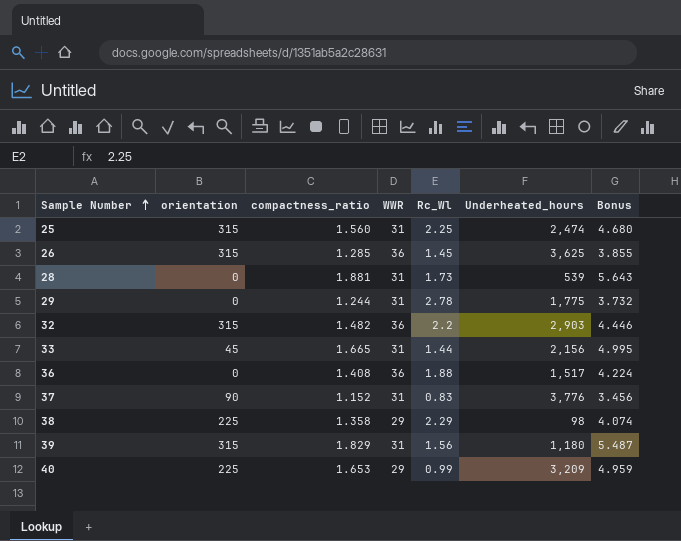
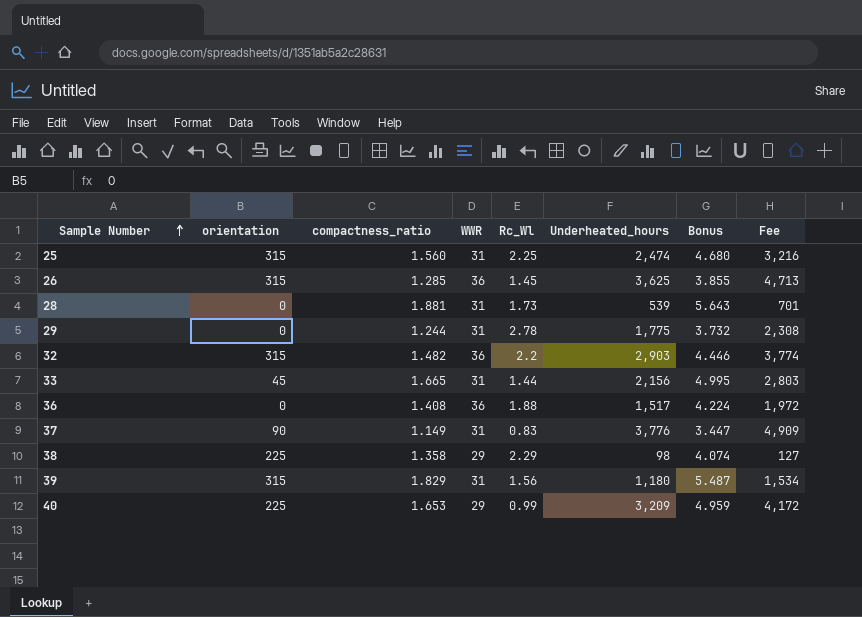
column Fee | formula: none -> [Underheated_hours] * 1.3
37 | compactness_ratio: 1.152 -> 1.149
37 | Bonus: 3.456 -> 3.447

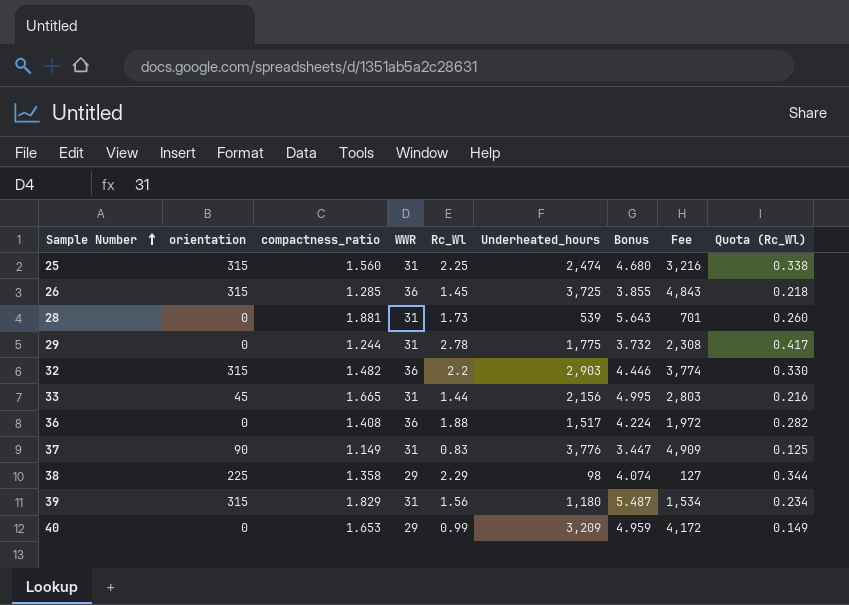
column Quota (Rc_Wl) | formula: none -> [Rc_Wl] * 0.15
26 | Underheated_hours: 3,625 -> 3,725
26 | Fee: 4,713 -> 4,843
40 | orientation: 225 -> 0

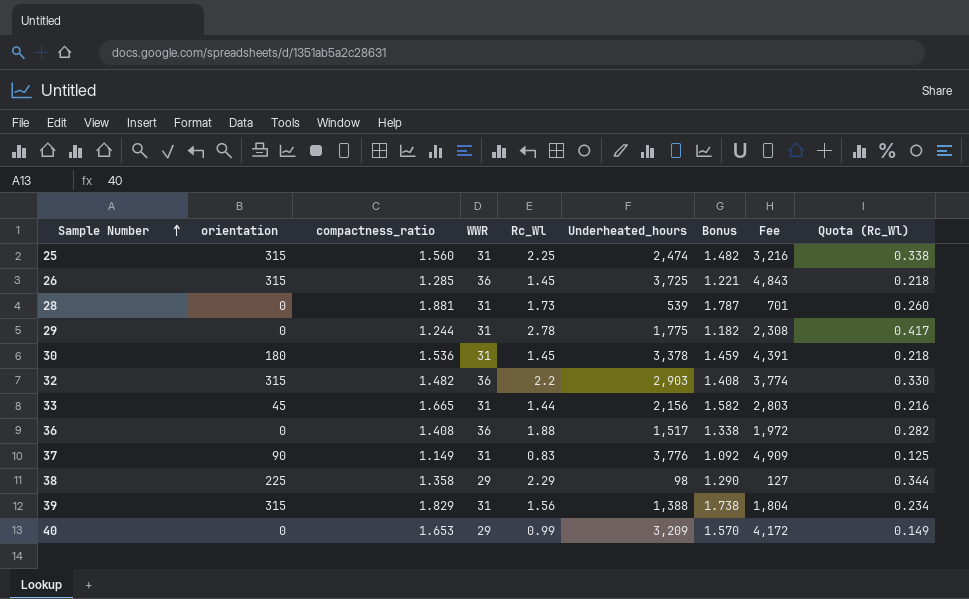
column Bonus | formula: [compactness_ratio] * 3 -> [compactness_ratio] * 0.95
row 30: none -> 180 | 1.536 | 31 | 1.45 | 3,378 | 1.459 | 4,391 | 0.218
39 | Underheated_hours: 1,180 -> 1,388
39 | Fee: 1,534 -> 1,804

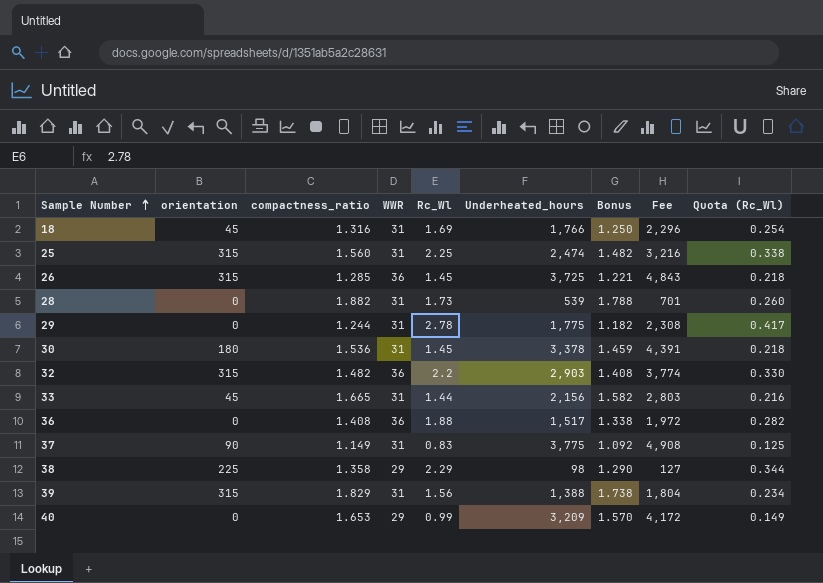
row 18: none -> 45 | 1.316 | 31 | 1.69 | 1,766 | 1.250 | 2,296 | 0.254
28 | compactness_ratio: 1.881 -> 1.882
28 | Bonus: 1.787 -> 1.788
37 | Underheated_hours: 3,776 -> 3,775
37 | Fee: 4,909 -> 4,908

